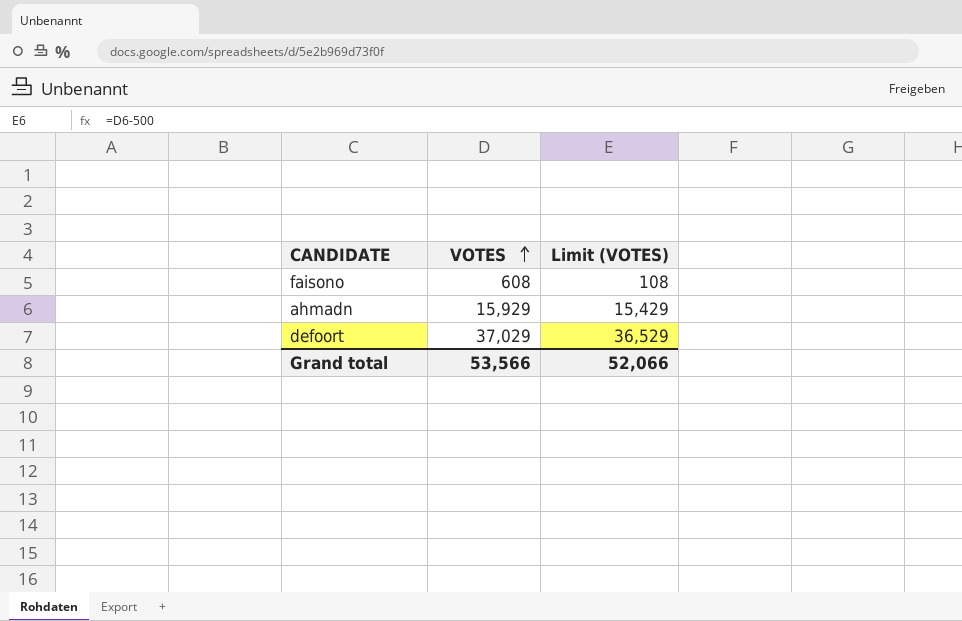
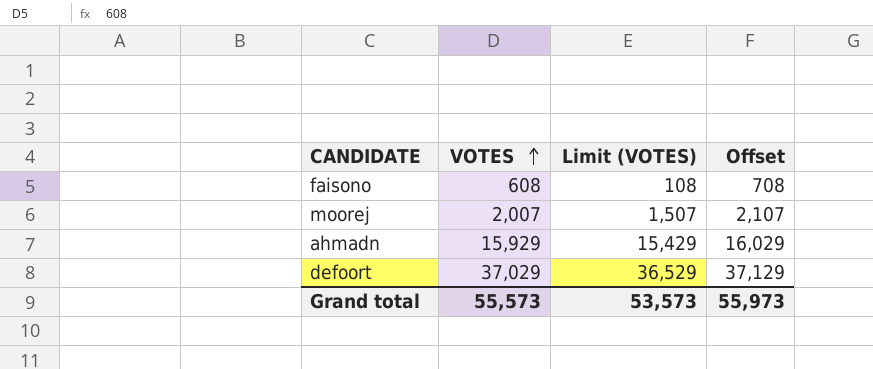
column Offset | formula: none -> [VOTES] + 100
row moorej: none -> 2,007 | 1,507 | 2,107
Grand total | VOTES: 53,566 -> 55,573
Grand total | Limit (VOTES): 52,066 -> 53,573

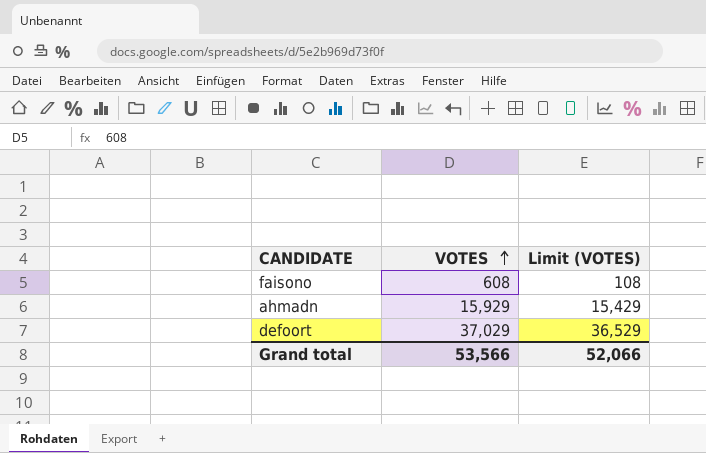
column Offset | formula: [VOTES] + 100 -> none
row moorej: 2,007 | 1,507 | 2,107 -> none
Grand total | VOTES: 55,573 -> 53,566
Grand total | Limit (VOTES): 53,573 -> 52,066

